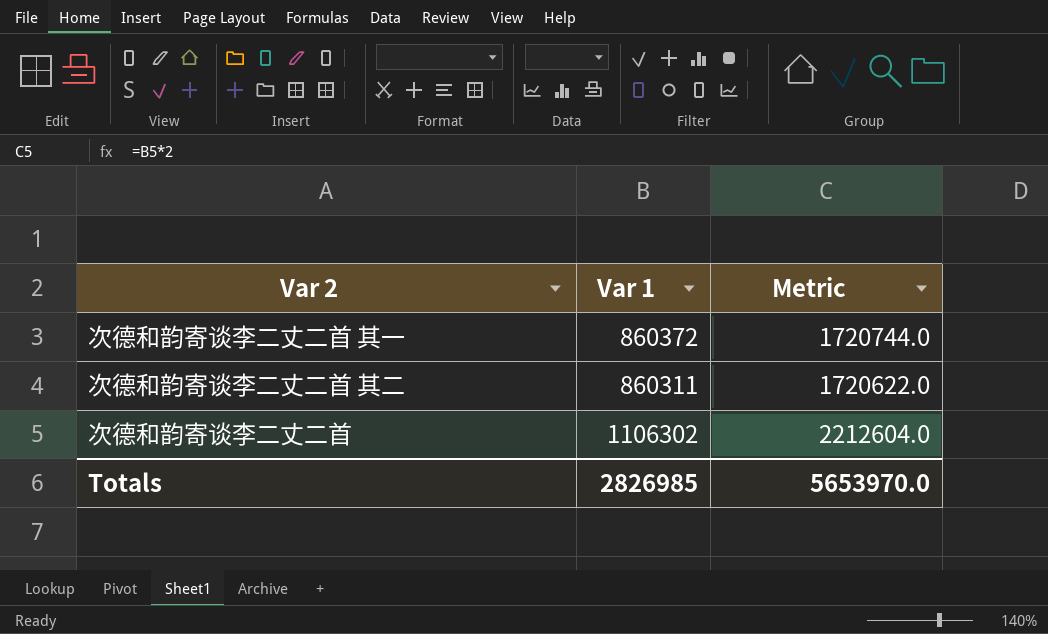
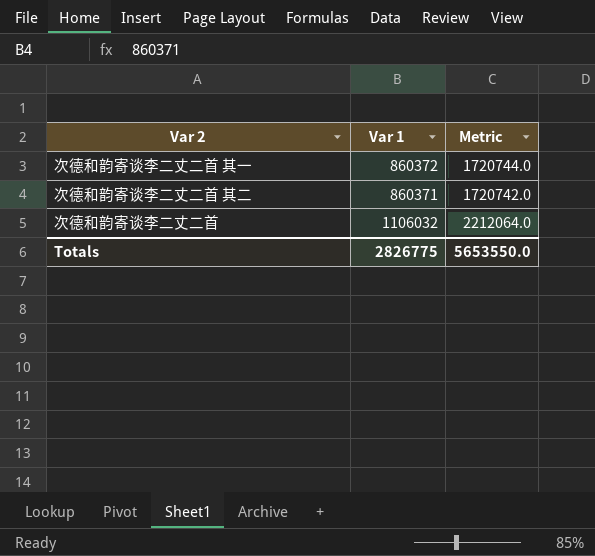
次德和韵寄谈李二丈二首 其二 | Var 1: 860311 -> 860371
次德和韵寄谈李二丈二首 其二 | Metric: 1720622.0 -> 1720742.0
次德和韵寄谈李二丈二首 | Var 1: 1106302 -> 1106032
次德和韵寄谈李二丈二首 | Metric: 2212604.0 -> 2212064.0
Totals | Var 1: 2826985 -> 2826775
Totals | Metric: 5653970.0 -> 5653550.0

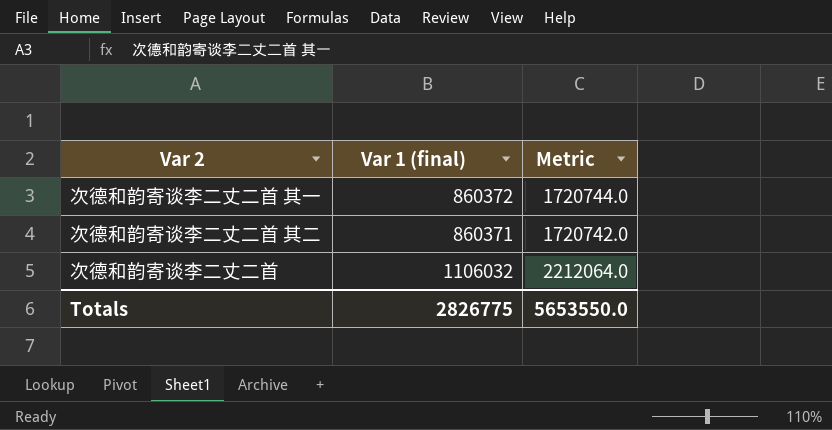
column name: Var 1 -> Var 1 (final)

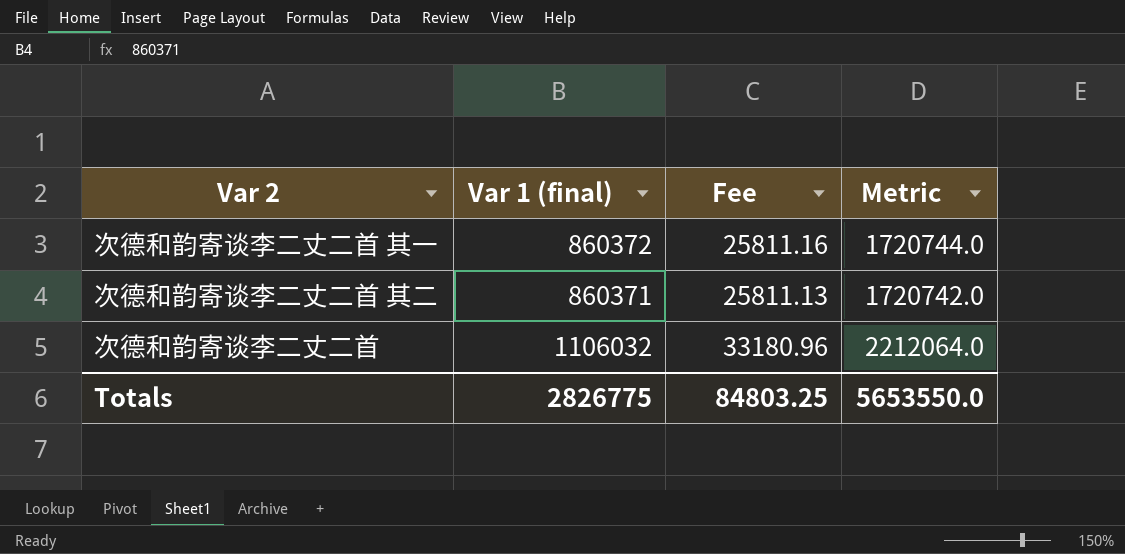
column Fee | formula: none -> [Var 1 (final)] * 0.03

